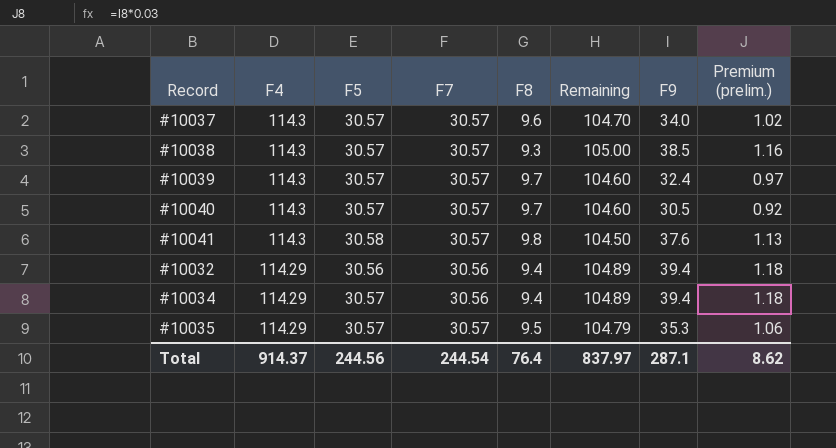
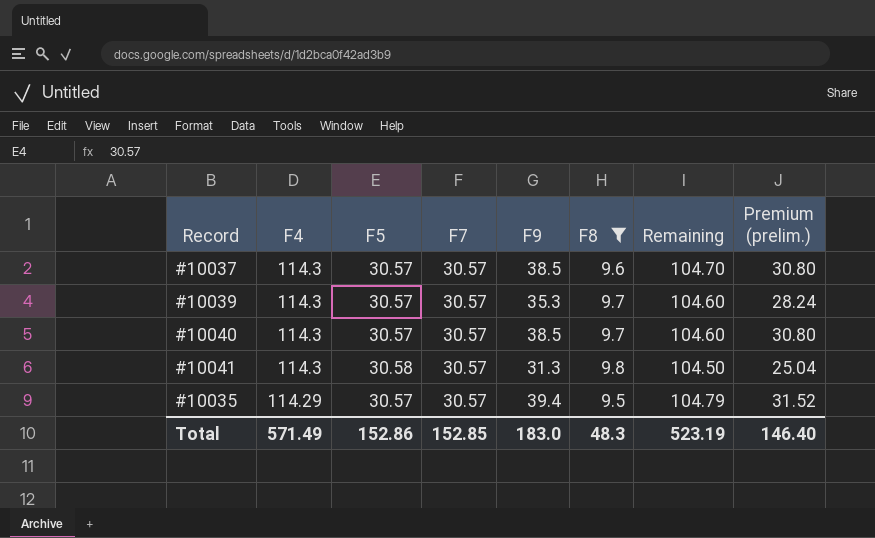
filter: none -> F8 >= 9.5
column F9 | position: 7 -> 5
column Premium (prelim.) | formula: [F9] * 0.03 -> [F9] * 0.8
#10037 | F9: 34.0 -> 38.5
#10039 | F9: 32.4 -> 35.3
#10040 | F9: 30.5 -> 38.5
#10041 | F9: 37.6 -> 31.3
#10035 | F9: 35.3 -> 39.4
Total | F4: 914.37 -> 571.49
Total | F5: 244.56 -> 152.86
Total | F7: 244.54 -> 152.85
Total | F9: 287.1 -> 183.0
Total | F8: 76.4 -> 48.3
Total | Remaining: 837.97 -> 523.19
Total | Premium (prelim.): 8.62 -> 146.40

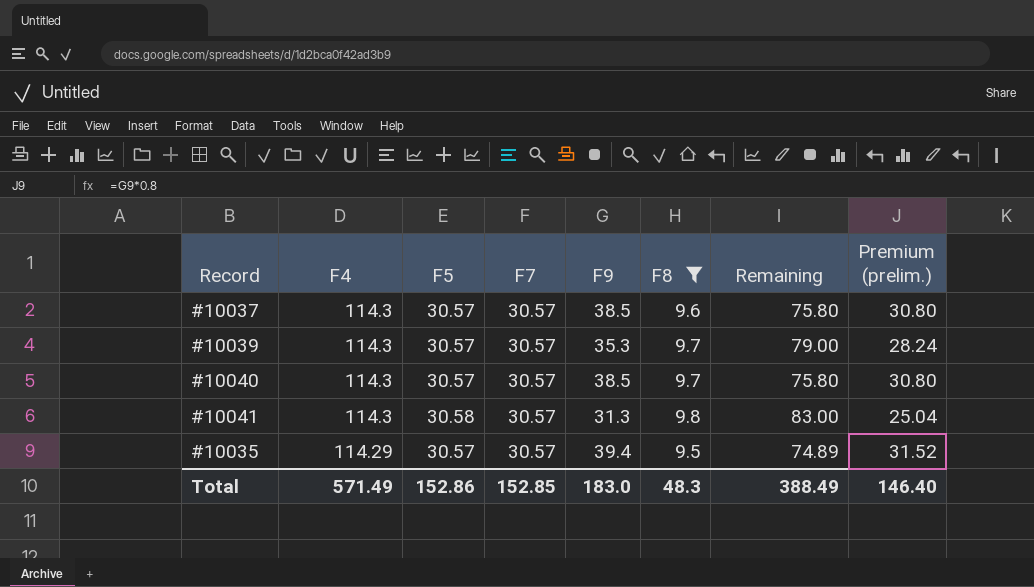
column Remaining | formula: [F4] - [F8] -> [F4] - [F9]
Total | Remaining: 523.19 -> 388.49

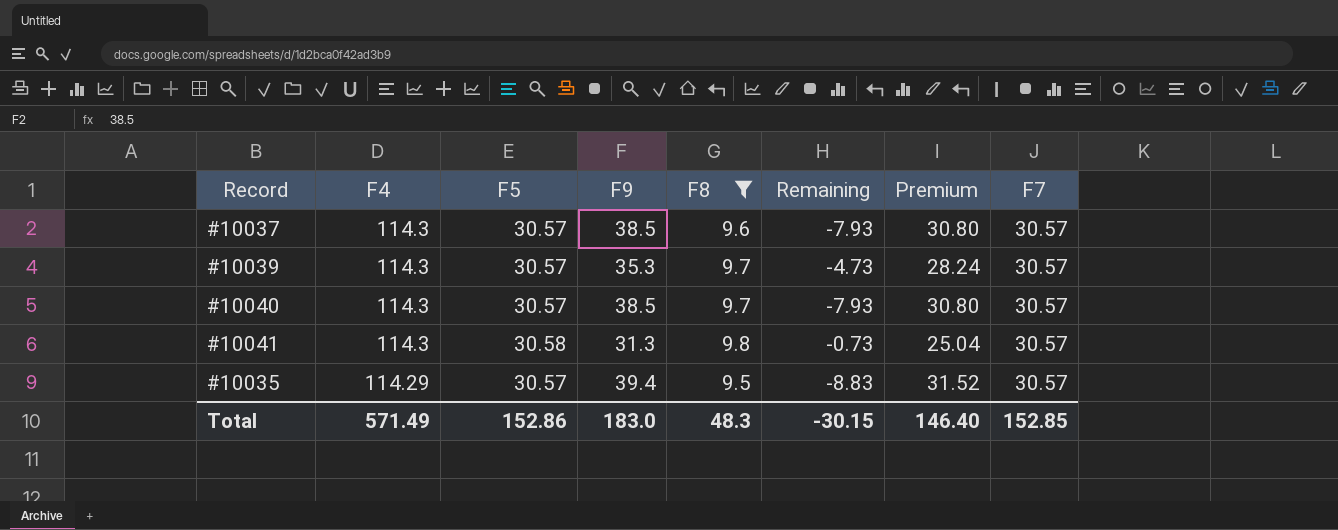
column Remaining | formula: [F4] - [F9] -> [F7] - [F9]
column name: Premium (prelim.) -> Premium
column F7 | position: 4 -> 8
Total | Remaining: 388.49 -> -30.15

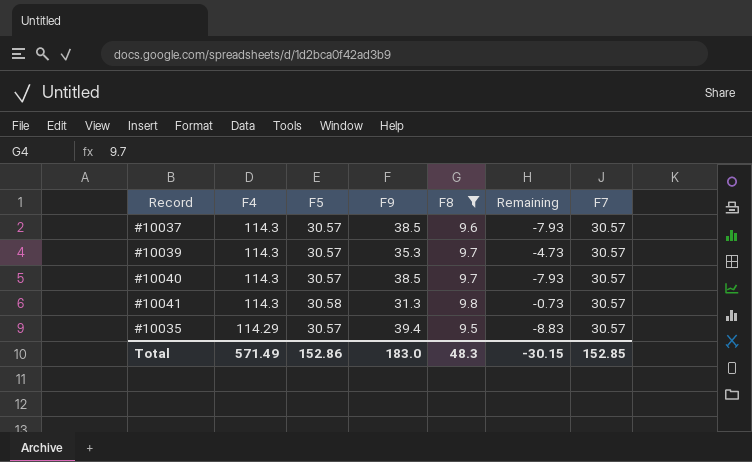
column Premium | formula: [F9] * 0.8 -> none

